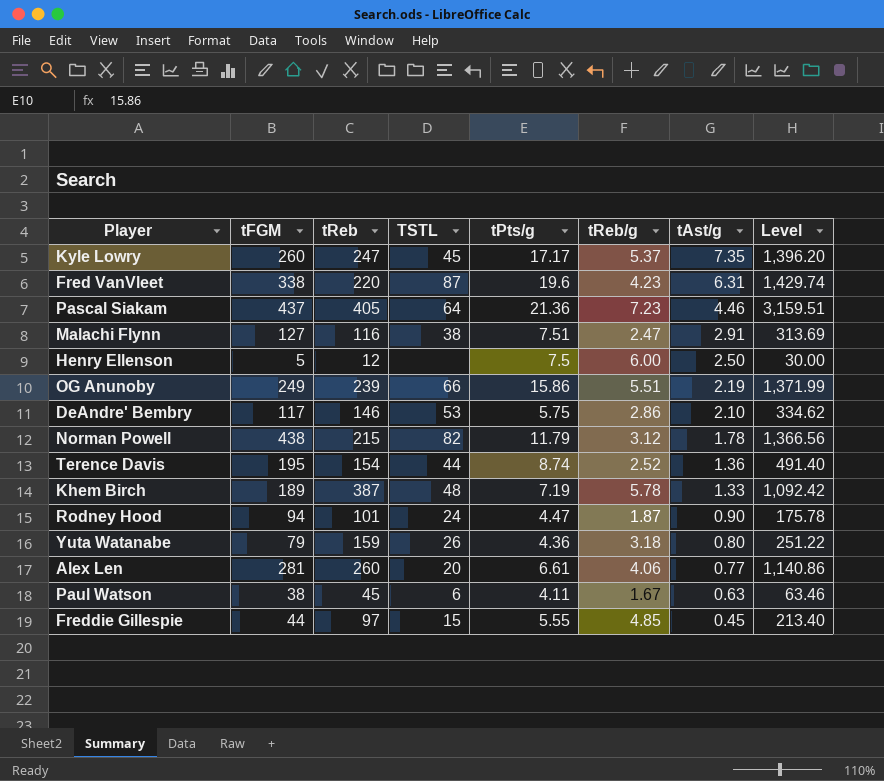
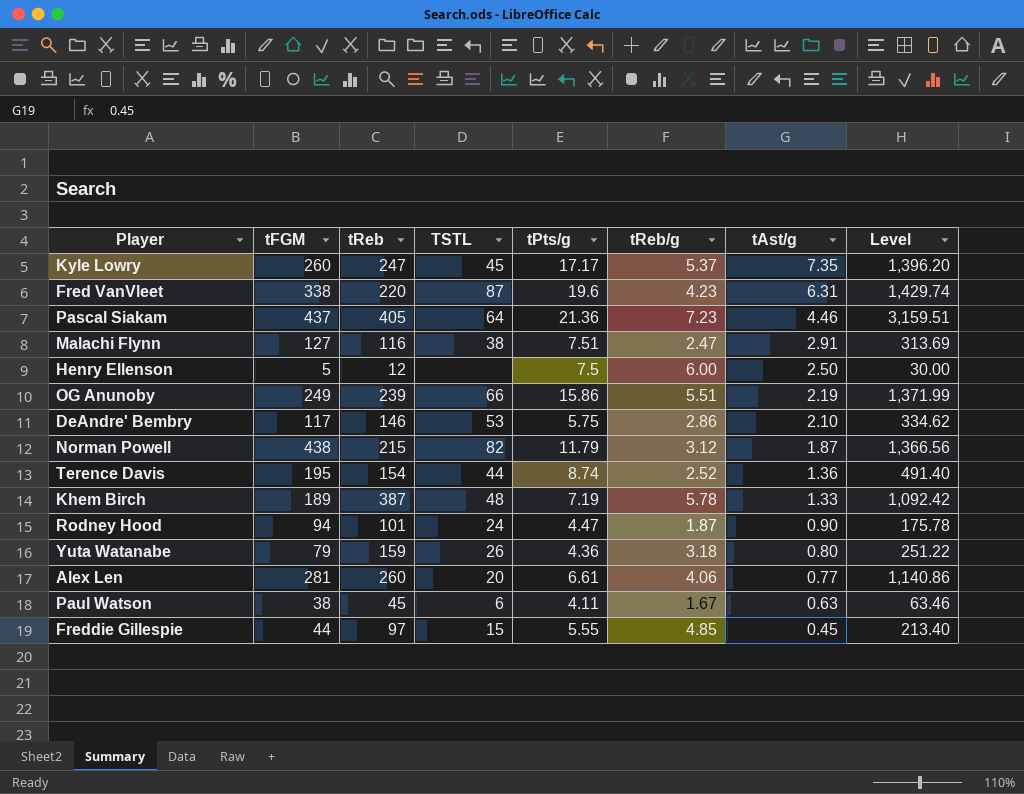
Norman Powell | tAst/g: 1.78 -> 1.87

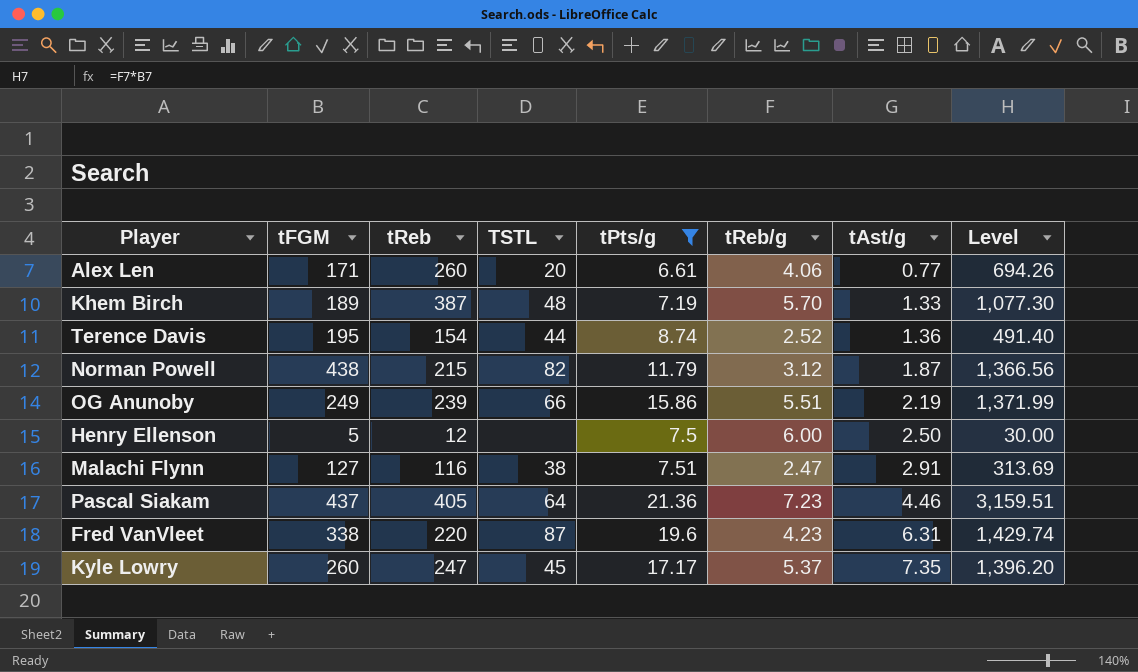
filter: none -> tPts/g >= 6.61
row order: tAst/g descending -> tAst/g ascending
Alex Len | tFGM: 281 -> 171
Alex Len | Level: 1,140.86 -> 694.26
Khem Birch | tReb/g: 5.78 -> 5.70
Khem Birch | Level: 1,092.42 -> 1,077.30

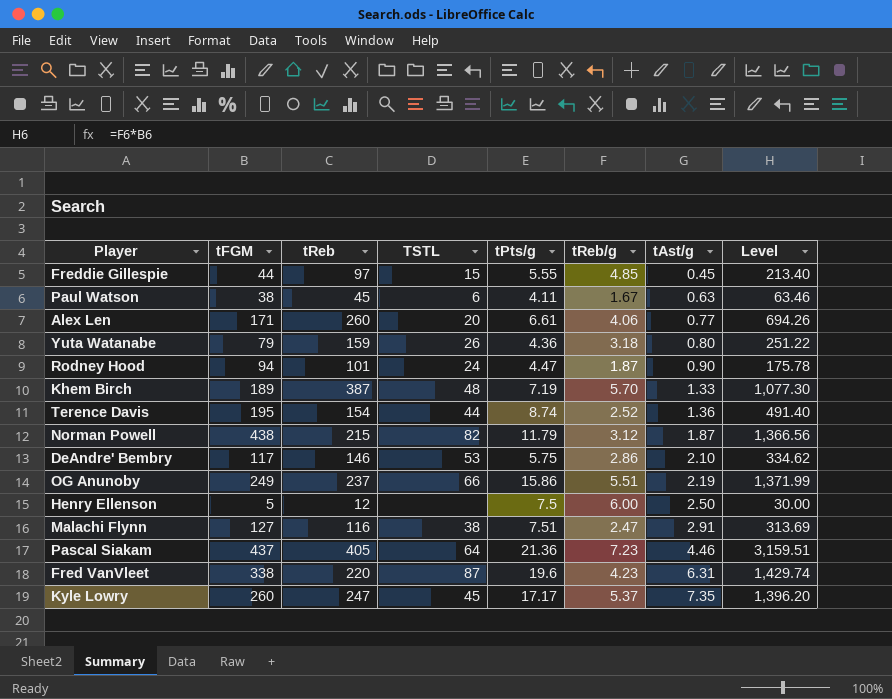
filter: tPts/g >= 6.61 -> none
OG Anunoby | tReb: 239 -> 237

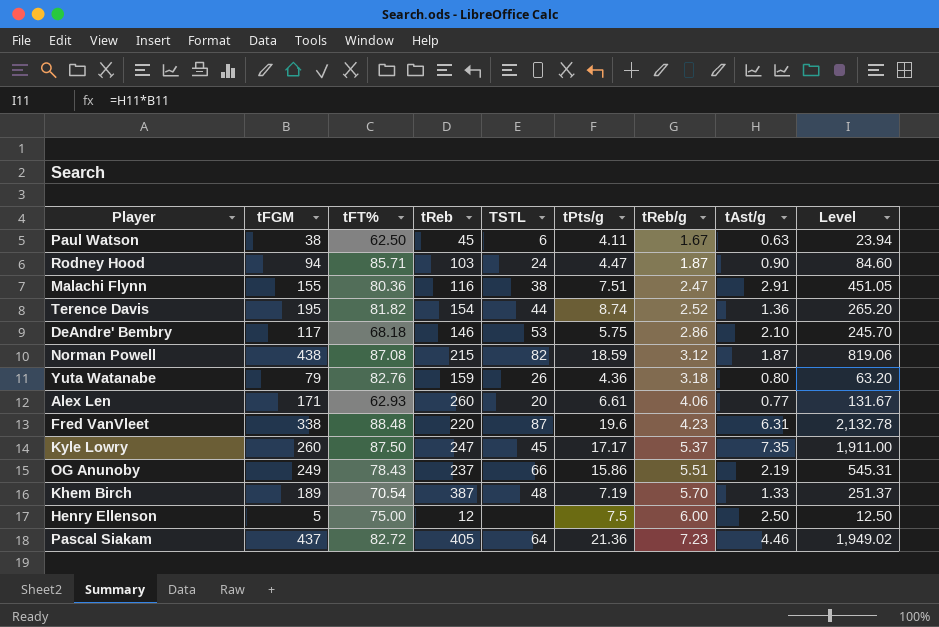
row order: tAst/g ascending -> tReb/g ascending
column tFT% | position: none -> 3
column Level | formula: [tFGM] * [tReb/g] -> [tFGM] * [tAst/g]
row Freddie Gillespie: 44 | 97 | 15 | 5.55 | 4.85 | 0.45 | 213.40 -> none
Rodney Hood | tReb: 101 -> 103
Malachi Flynn | tFGM: 127 -> 155
Norman Powell | tPts/g: 11.79 -> 18.59

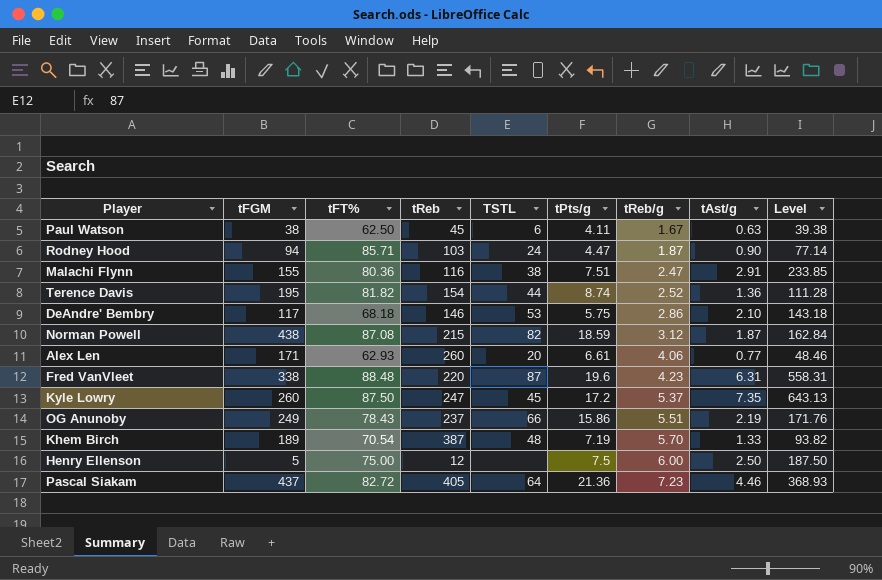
column Level | formula: [tFGM] * [tAst/g] -> [tFT%] * [tAst/g]
row Yuta Watanabe: 79 | 82.76 | 159 | 26 | 4.36 | 3.18 | 0.80 | 63.20 -> none
Kyle Lowry | tPts/g: 17.17 -> 17.2

